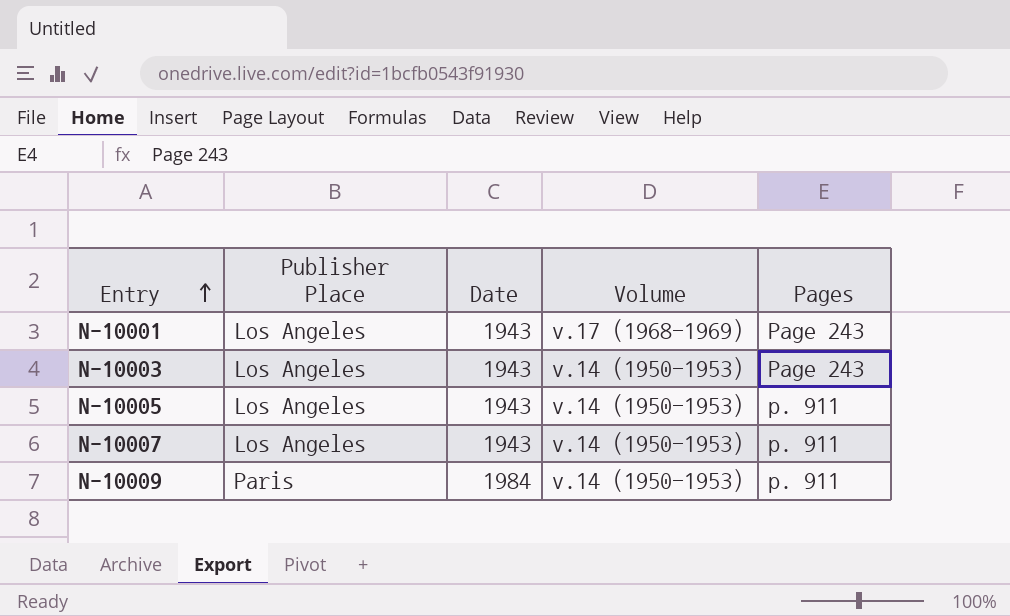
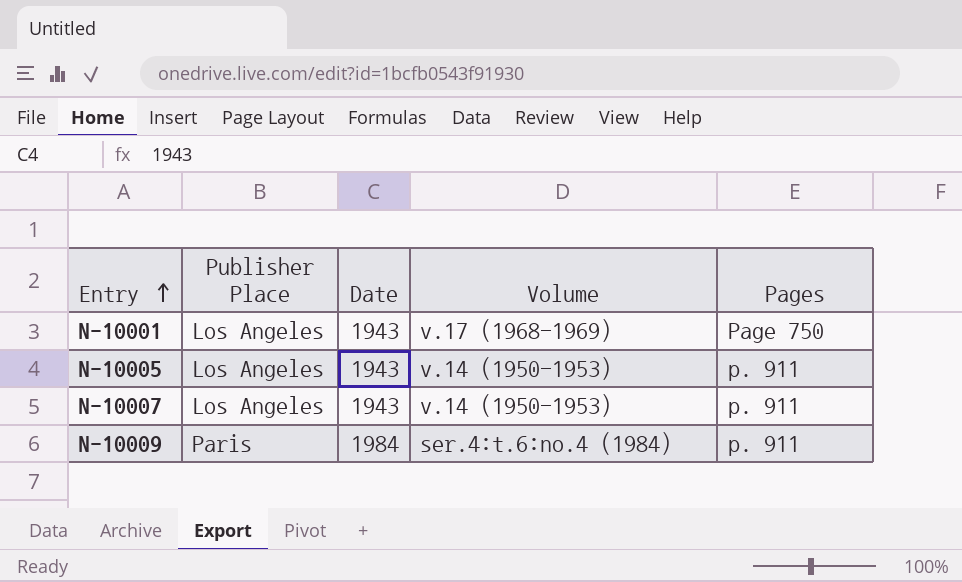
row N-10003: Los Angeles | 1943 | v.14 (1950-1953) | Page 243 -> none
N-10001 | Pages: Page 243 -> Page 750
N-10009 | Volume: v.14 (1950-1953) -> ser.4:t.6:no.4 (1984)

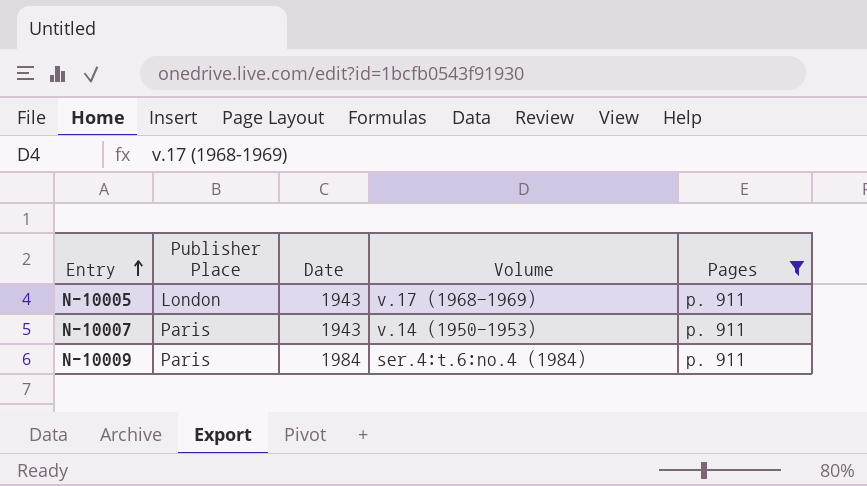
filter: none -> Pages = p. 911
N-10005 | Publisher Place: Los Angeles -> London
N-10005 | Volume: v.14 (1950-1953) -> v.17 (1968-1969)
N-10007 | Publisher Place: Los Angeles -> Paris

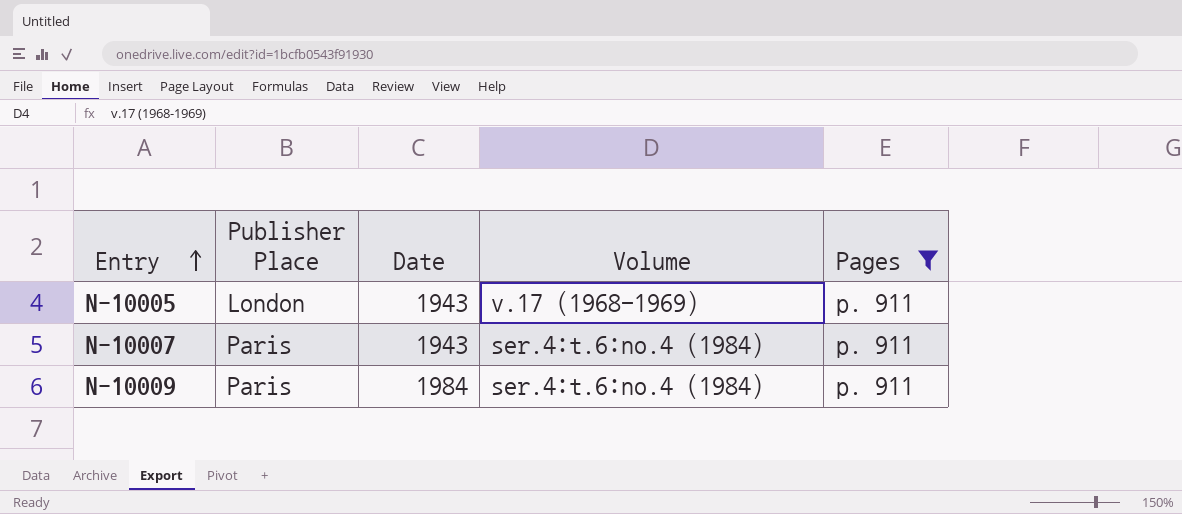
N-10007 | Volume: v.14 (1950-1953) -> ser.4:t.6:no.4 (1984)

